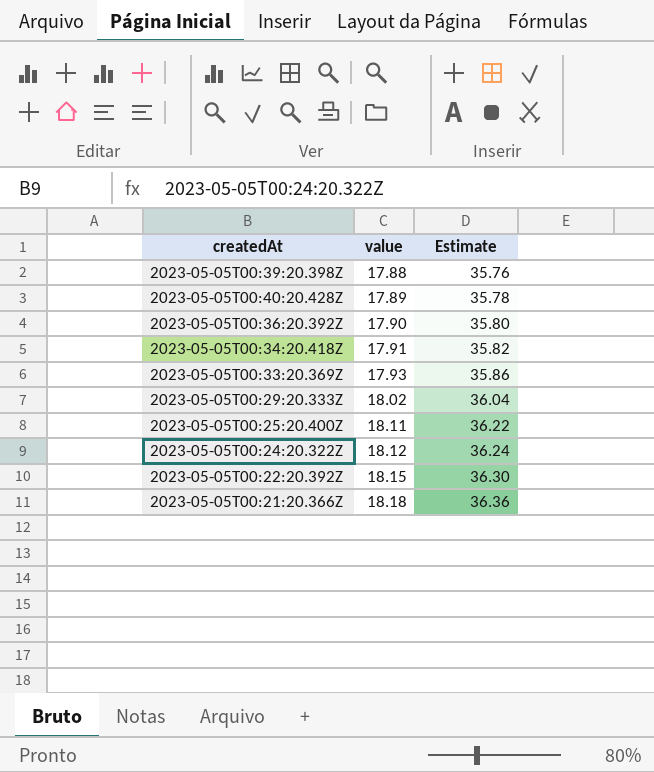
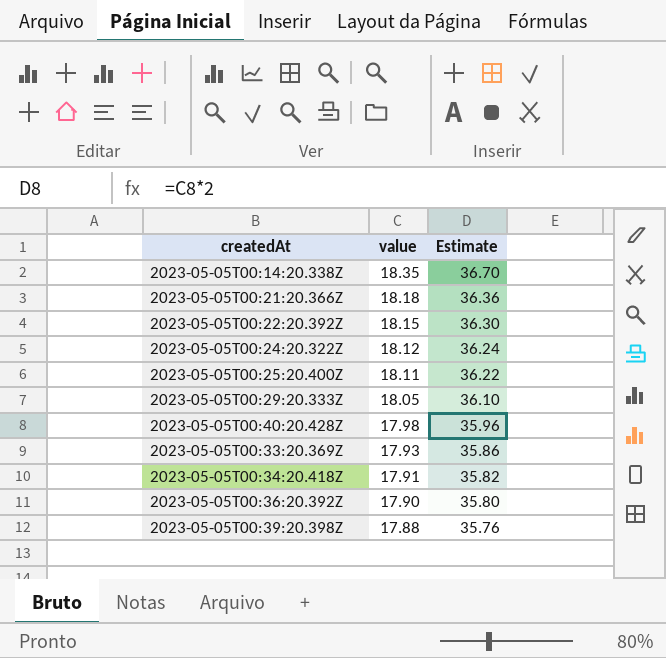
row order: value ascending -> value descending
row 2023-05-05T00:14:20.338Z: none -> 18.35 | 36.70
2023-05-05T00:29:20.333Z | value: 18.02 -> 18.05
2023-05-05T00:29:20.333Z | Estimate: 36.04 -> 36.10
2023-05-05T00:40:20.428Z | value: 17.89 -> 17.98
2023-05-05T00:40:20.428Z | Estimate: 35.78 -> 35.96

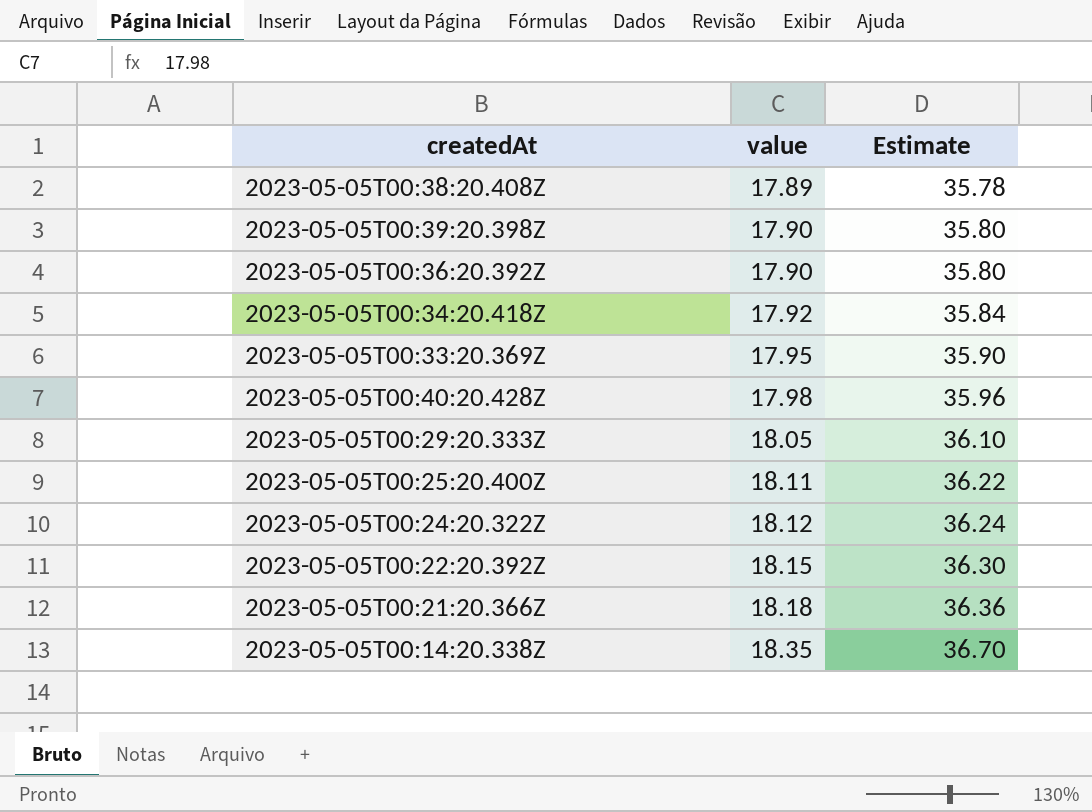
row order: value descending -> value ascending
row 2023-05-05T00:38:20.408Z: none -> 17.89 | 35.78
2023-05-05T00:39:20.398Z | value: 17.88 -> 17.90
2023-05-05T00:39:20.398Z | Estimate: 35.76 -> 35.80
2023-05-05T00:34:20.418Z | value: 17.91 -> 17.92
2023-05-05T00:34:20.418Z | Estimate: 35.82 -> 35.84
2023-05-05T00:33:20.369Z | value: 17.93 -> 17.95
2023-05-05T00:33:20.369Z | Estimate: 35.86 -> 35.90

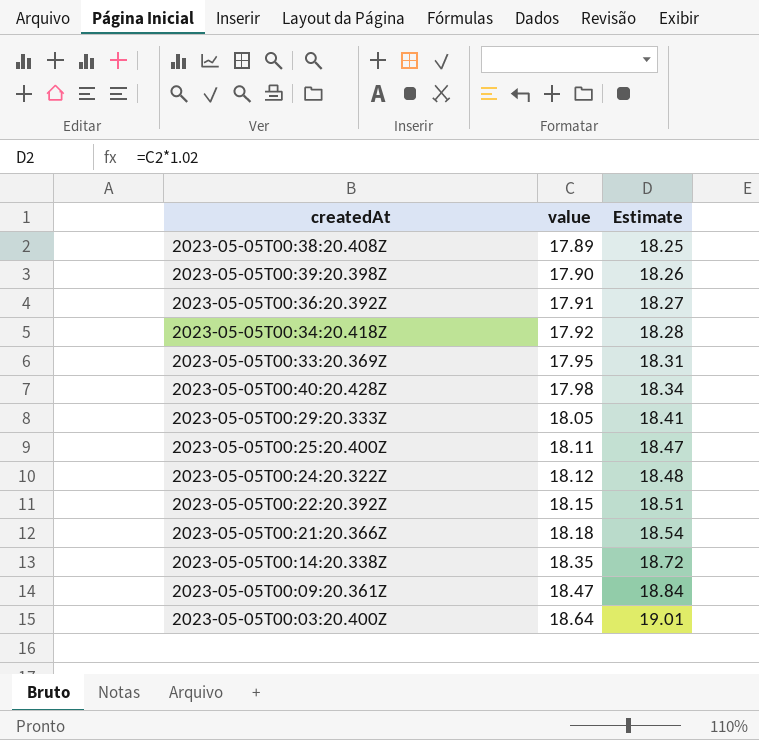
column Estimate | formula: [value] * 2 -> [value] * 1.02
2023-05-05T00:36:20.392Z | value: 17.90 -> 17.91
row 2023-05-05T00:09:20.361Z: none -> 18.47 | 18.84
row 2023-05-05T00:03:20.400Z: none -> 18.64 | 19.01

